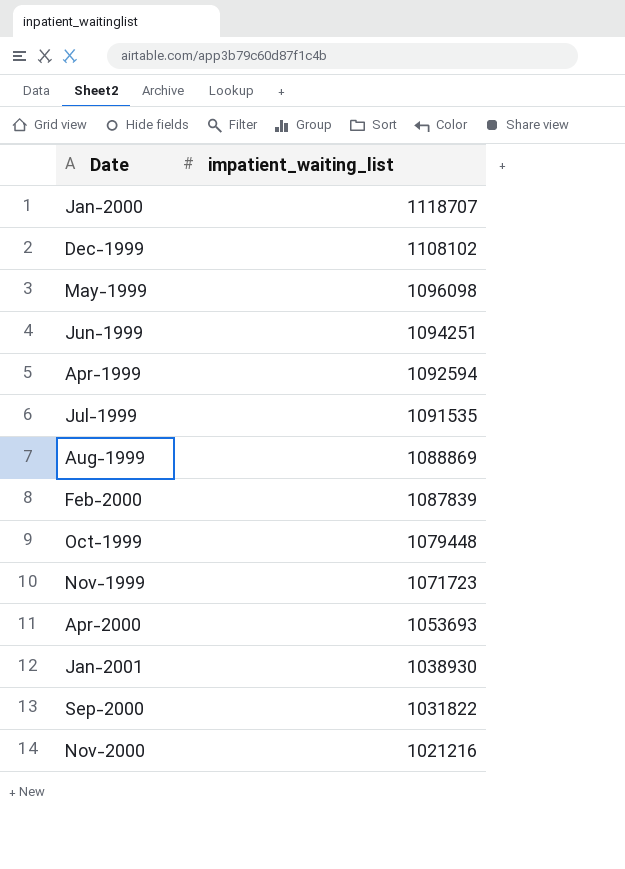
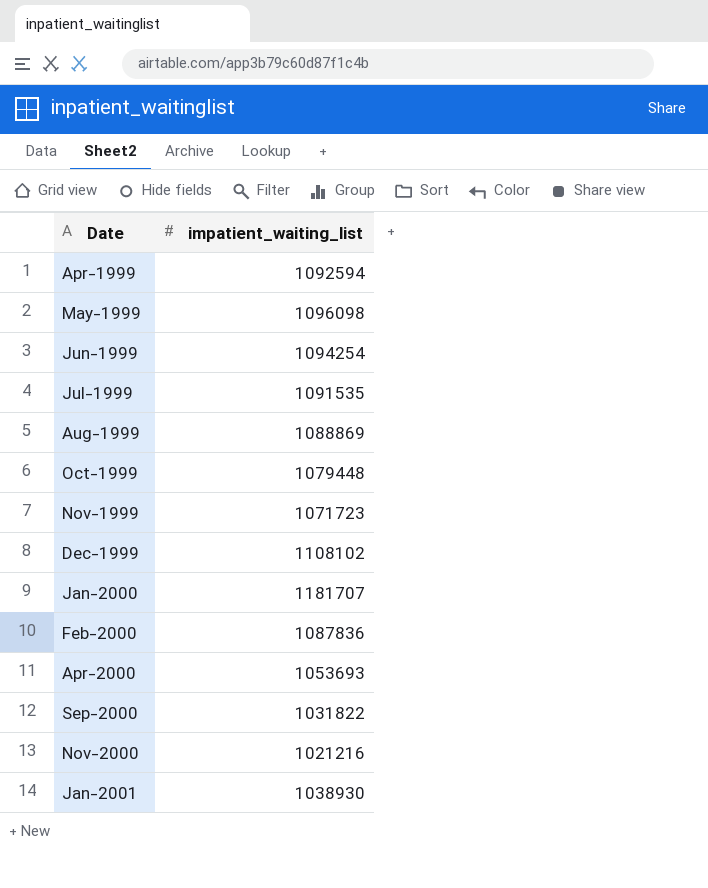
row order: impatient_waiting_list descending -> Date ascending
Jun-1999 | impatient_waiting_list: 1094251 -> 1094254
Jan-2000 | impatient_waiting_list: 1118707 -> 1181707
Feb-2000 | impatient_waiting_list: 1087839 -> 1087836

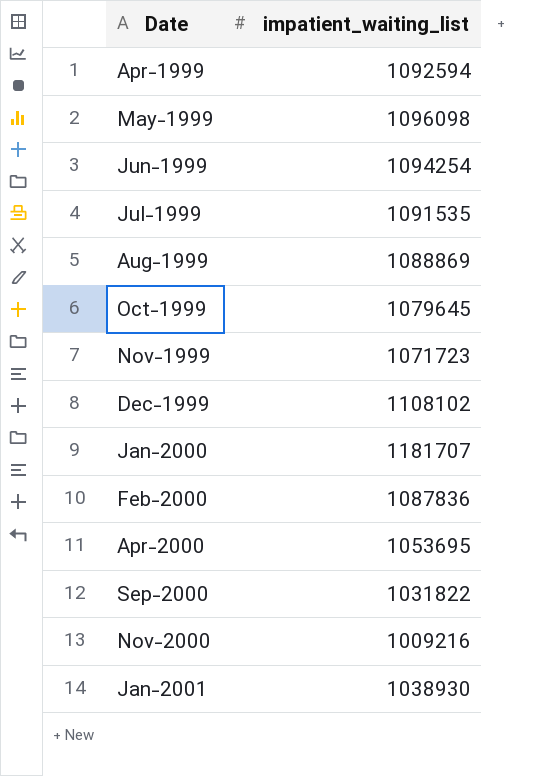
Oct-1999 | impatient_waiting_list: 1079448 -> 1079645
Apr-2000 | impatient_waiting_list: 1053693 -> 1053695
Nov-2000 | impatient_waiting_list: 1021216 -> 1009216

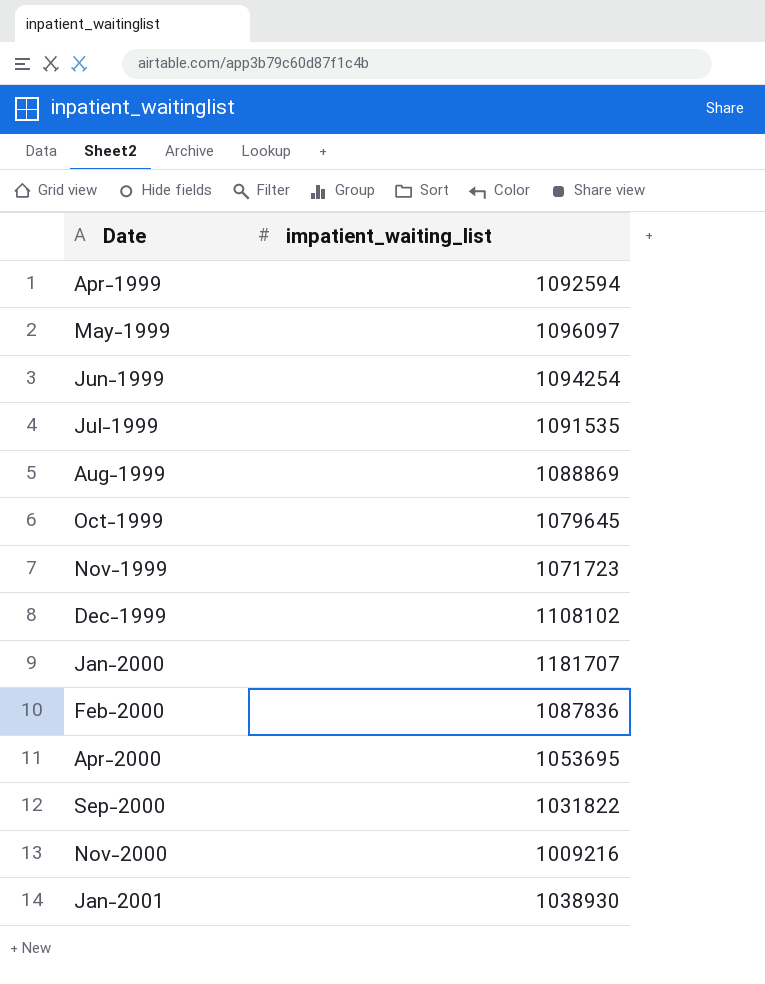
May-1999 | impatient_waiting_list: 1096098 -> 1096097

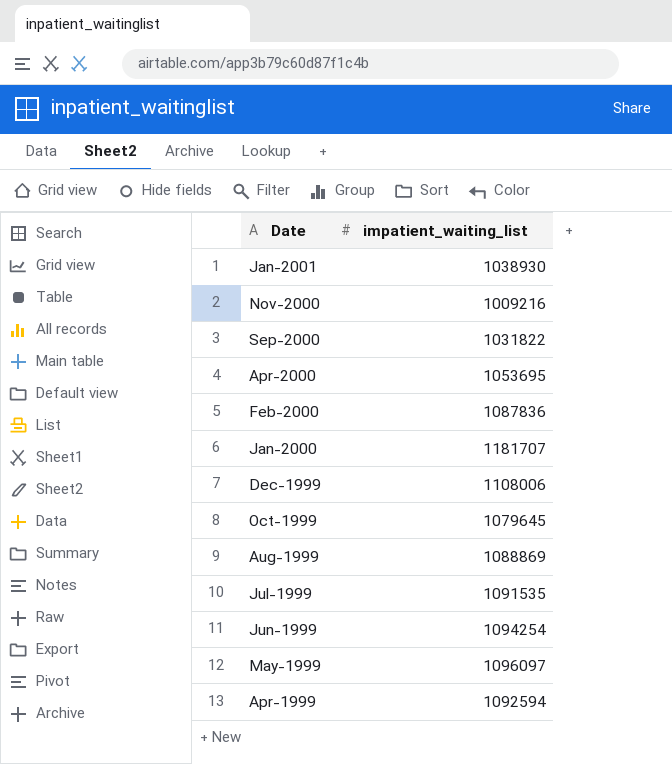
row order: Date ascending -> Date descending
row Nov-1999: 1071723 -> none
Dec-1999 | impatient_waiting_list: 1108102 -> 1108006

